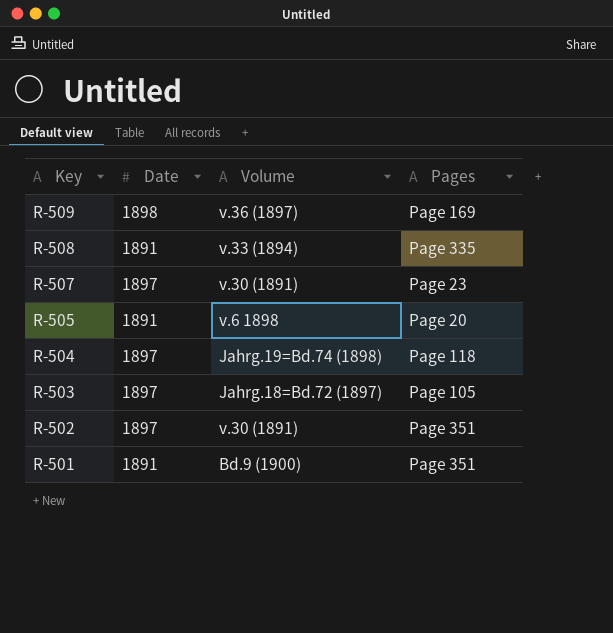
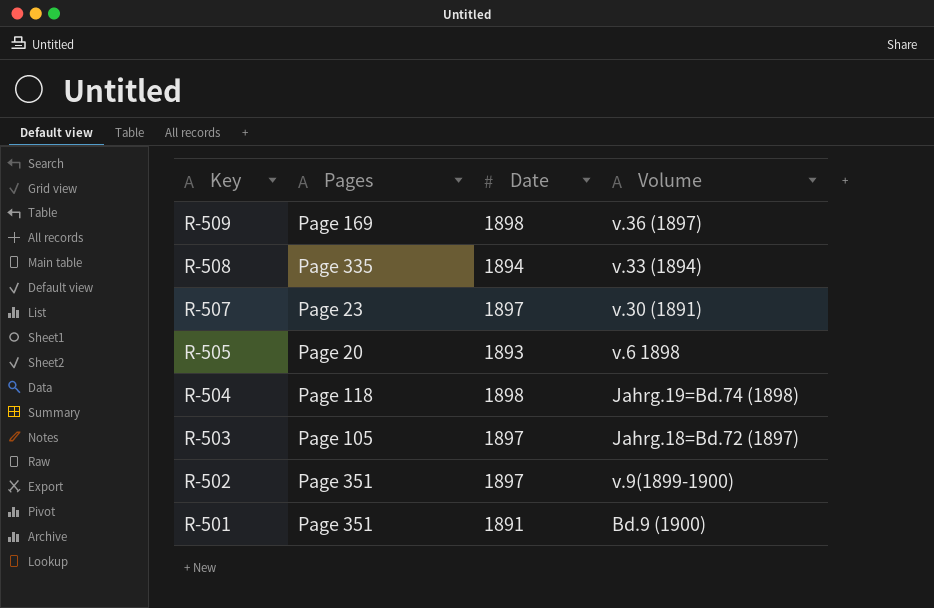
column Pages | position: 4 -> 2
R-508 | Date: 1891 -> 1894
R-505 | Date: 1891 -> 1893
R-504 | Date: 1897 -> 1898
R-502 | Volume: v.30 (1891) -> v.9(1899-1900)

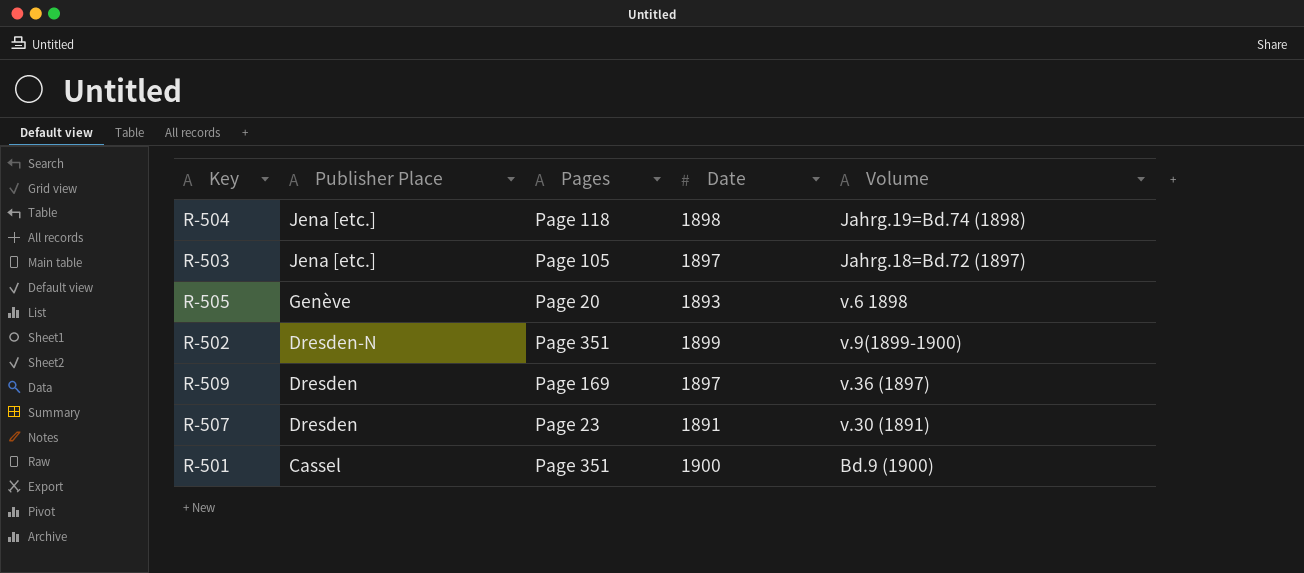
row order: Key descending -> Publisher Place descending
column Publisher Place | position: none -> 2
row R-508: Page 335 | 1894 | v.33 (1894) -> none
R-502 | Date: 1897 -> 1899
R-509 | Date: 1898 -> 1897
R-507 | Date: 1897 -> 1891
R-501 | Date: 1891 -> 1900

